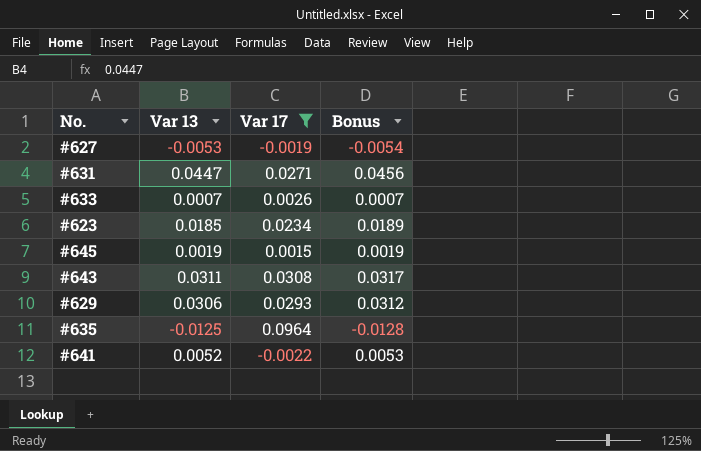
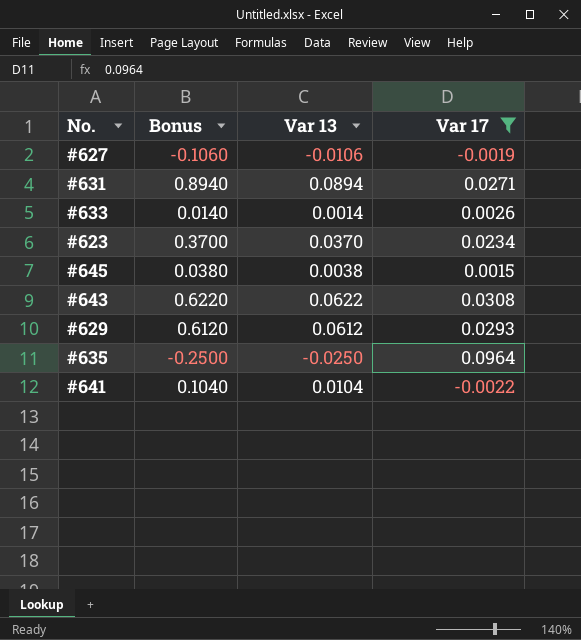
column Bonus | formula: [Var 13] * 1.02 -> [Var 13] * 10
column Bonus | position: 4 -> 2
#627 | Var 13: -0.0053 -> -0.0106
#631 | Var 13: 0.0447 -> 0.0894
#633 | Var 13: 0.0007 -> 0.0014
#623 | Var 13: 0.0185 -> 0.0370
#645 | Var 13: 0.0019 -> 0.0038
#643 | Var 13: 0.0311 -> 0.0622
#629 | Var 13: 0.0306 -> 0.0612
#635 | Var 13: -0.0125 -> -0.0250
#641 | Var 13: 0.0052 -> 0.0104

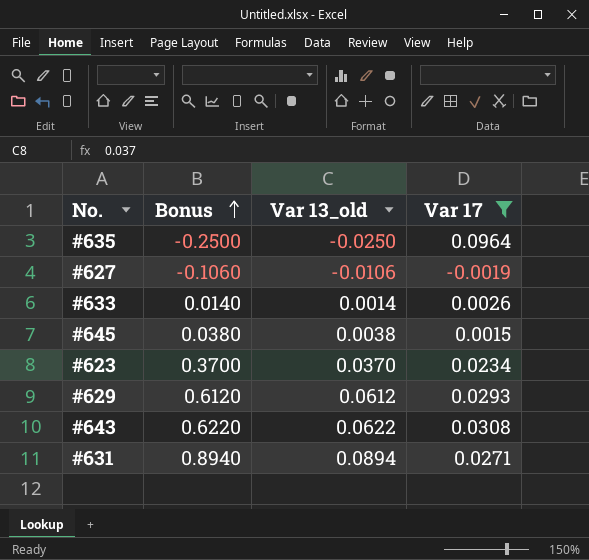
row order: none -> Bonus ascending
column name: Var 13 -> Var 13_old
row #641: 0.1040 | 0.0104 | -0.0022 -> none

